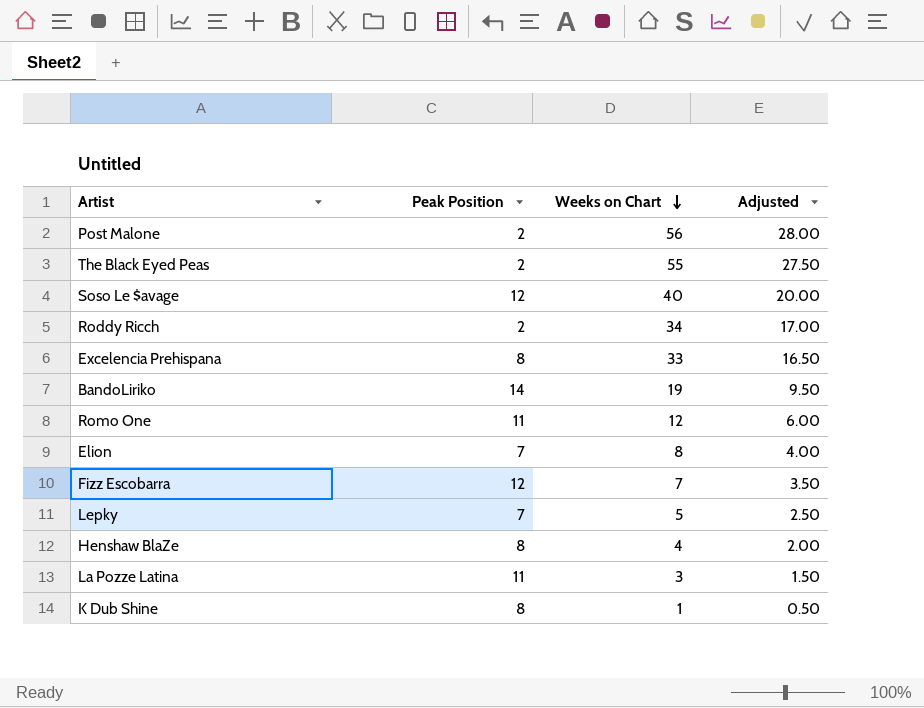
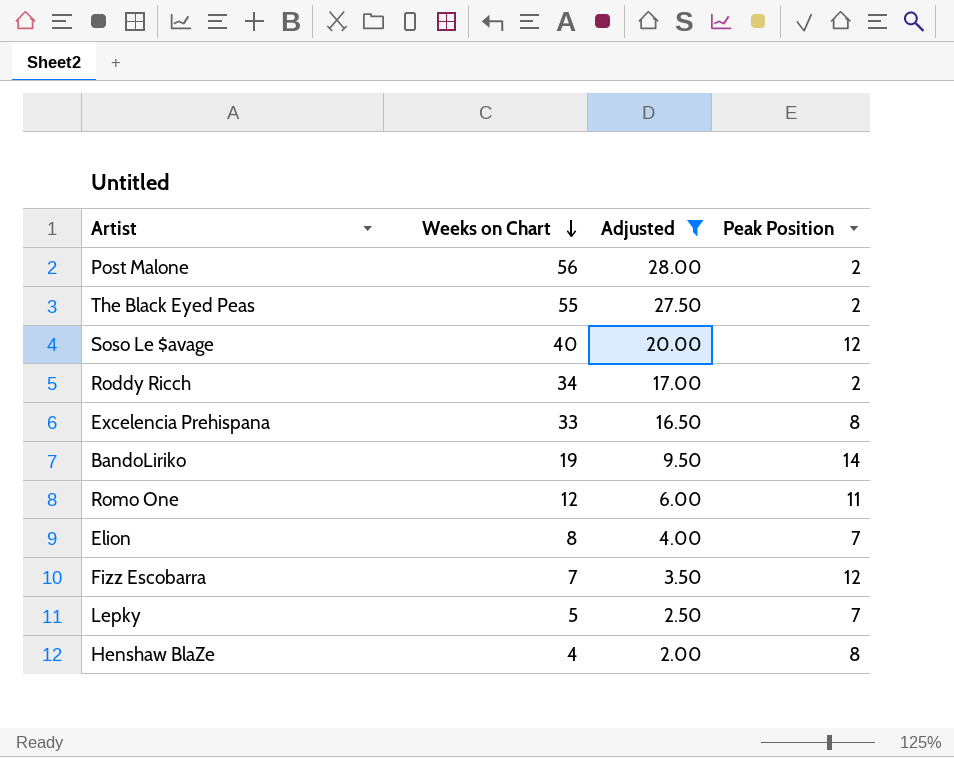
filter: none -> Adjusted >= 2.00
column Peak Position | position: 2 -> 4

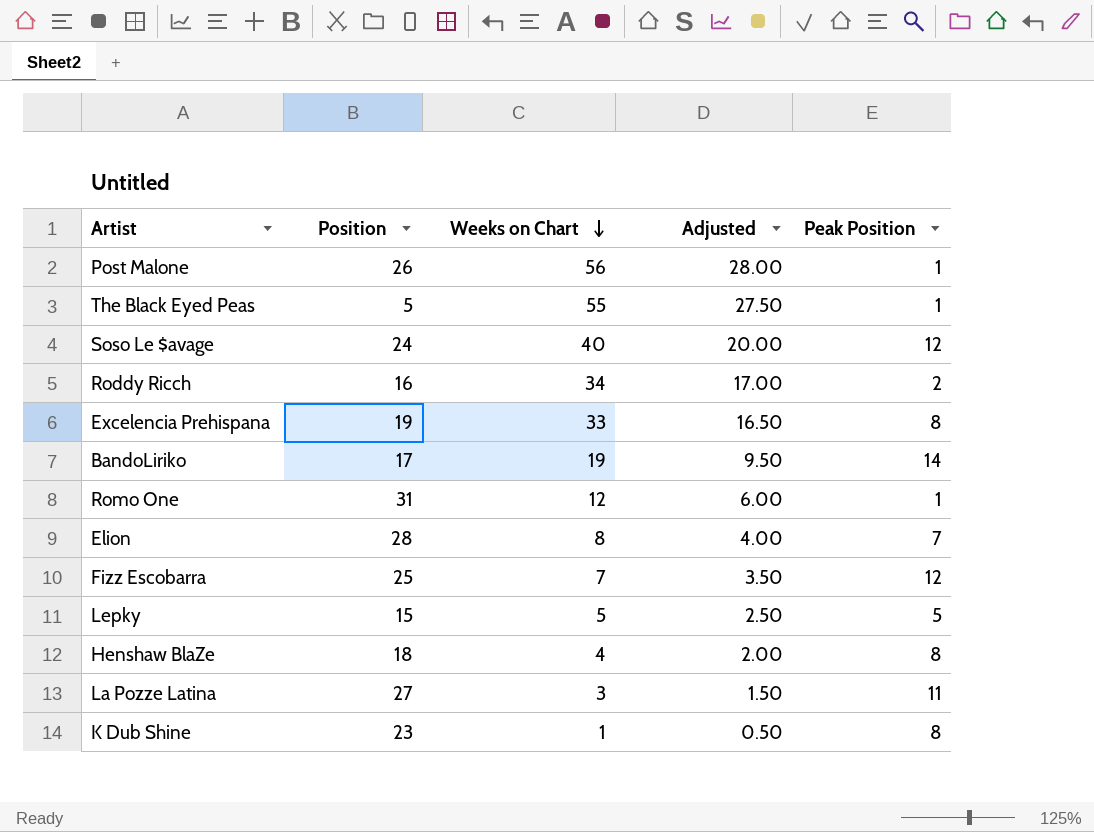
filter: Adjusted >= 2.00 -> none
column Position | position: none -> 2
Post Malone | Peak Position: 2 -> 1
The Black Eyed Peas | Peak Position: 2 -> 1
Romo One | Peak Position: 11 -> 1
Lepky | Peak Position: 7 -> 5

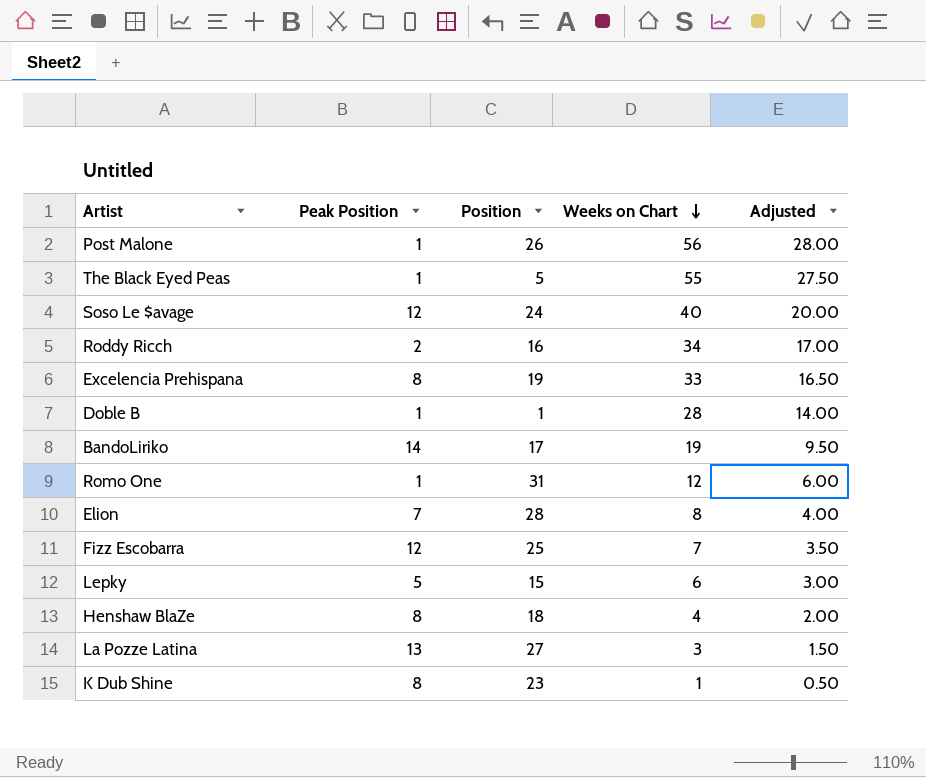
column Peak Position | position: 5 -> 2
row Doble B: none -> 1 | 1 | 28 | 14.00
Lepky | Weeks on Chart: 5 -> 6
Lepky | Adjusted: 2.50 -> 3.00
La Pozze Latina | Peak Position: 11 -> 13

